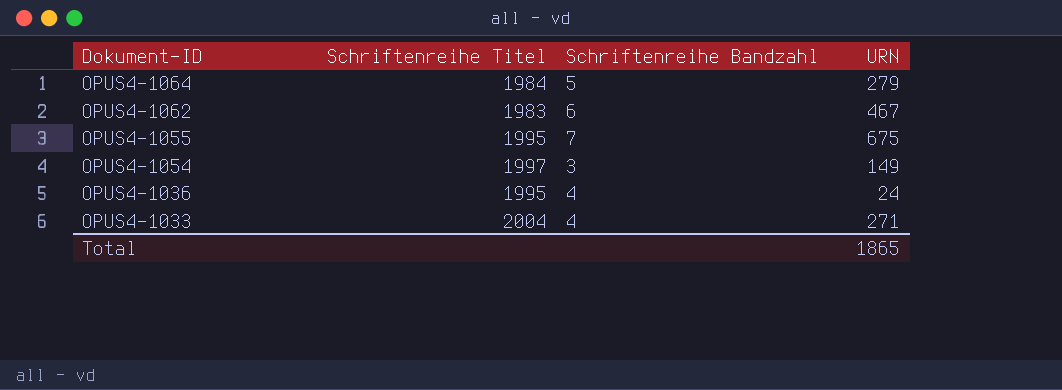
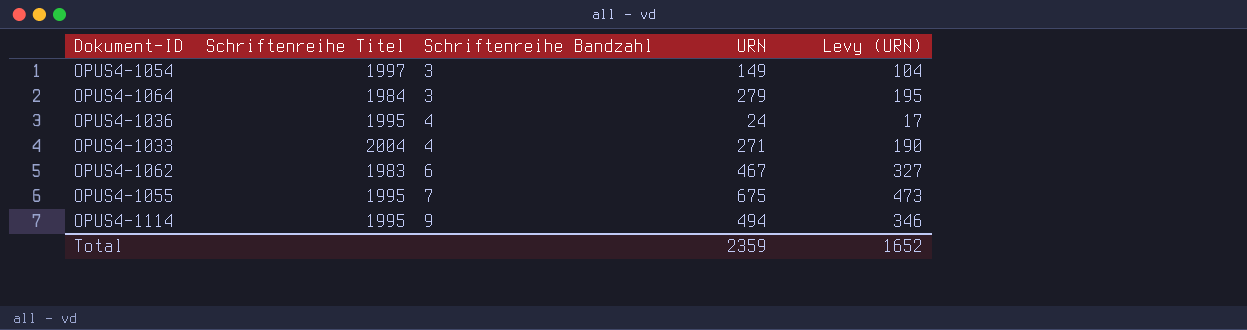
row order: Dokument-ID descending -> Schriftenreihe Bandzahl ascending
column Levy (URN) | formula: none -> [URN] * 0.7
OPUS4-1064 | Schriftenreihe Bandzahl: 5 -> 3
row OPUS4-1114: none -> 1995 | 9 | 494 | 346
Total | URN: 1865 -> 2359

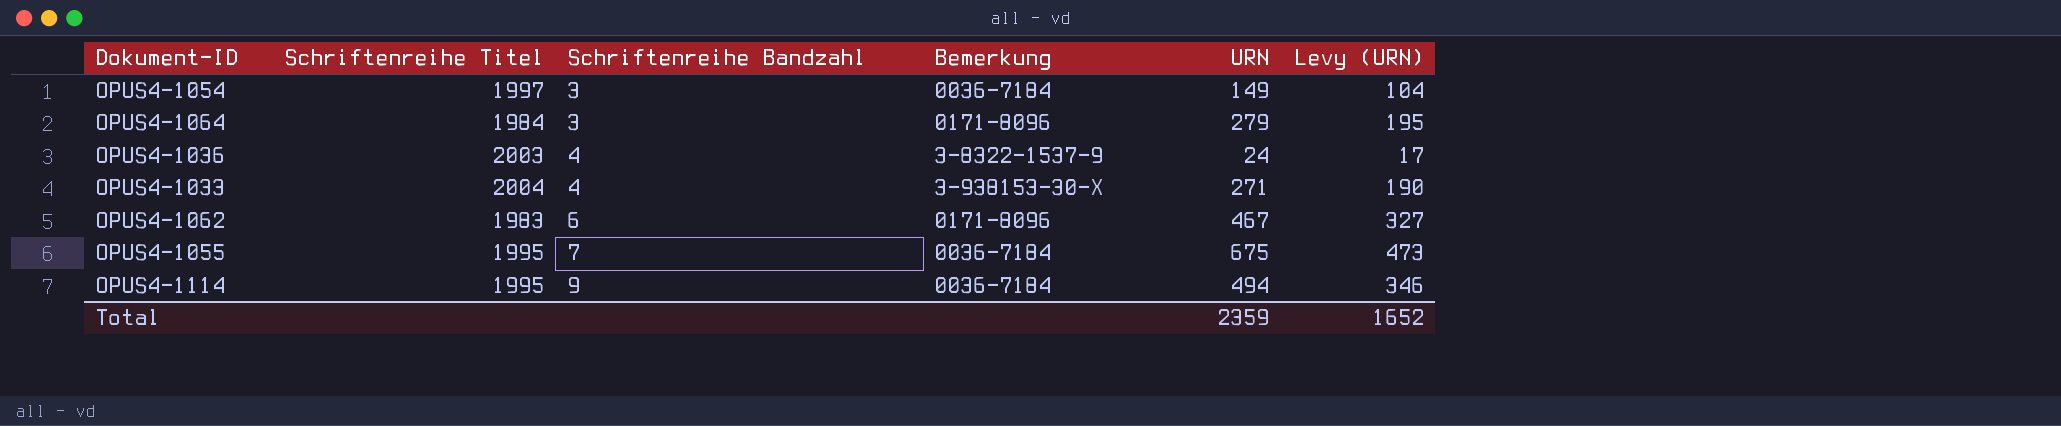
column Bemerkung | position: none -> 4
OPUS4-1036 | Schriftenreihe Titel: 1995 -> 2003

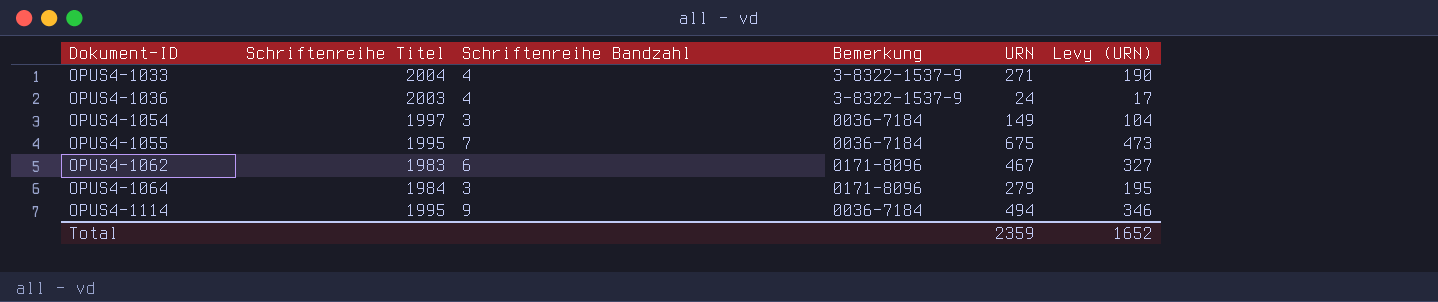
row order: Schriftenreihe Bandzahl ascending -> Dokument-ID ascending
OPUS4-1033 | Bemerkung: 3-938153-30-X -> 3-8322-1537-9

